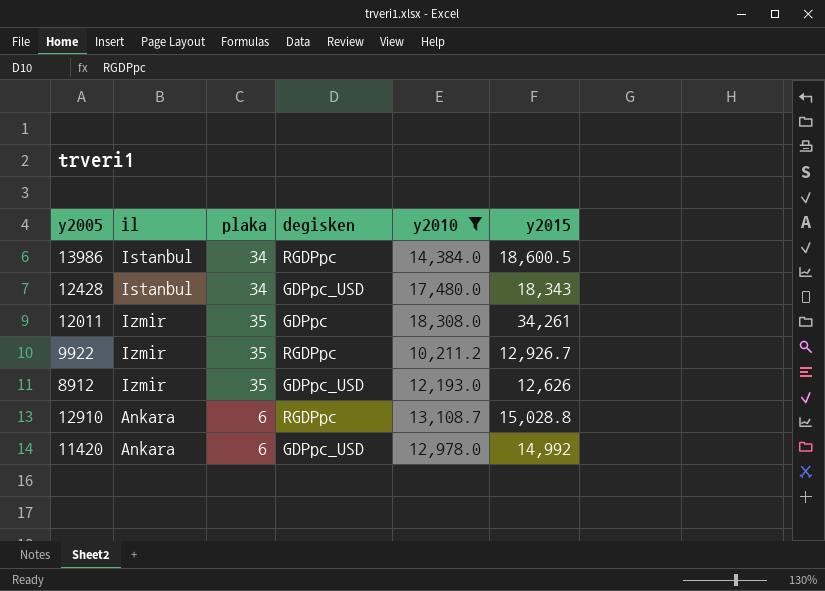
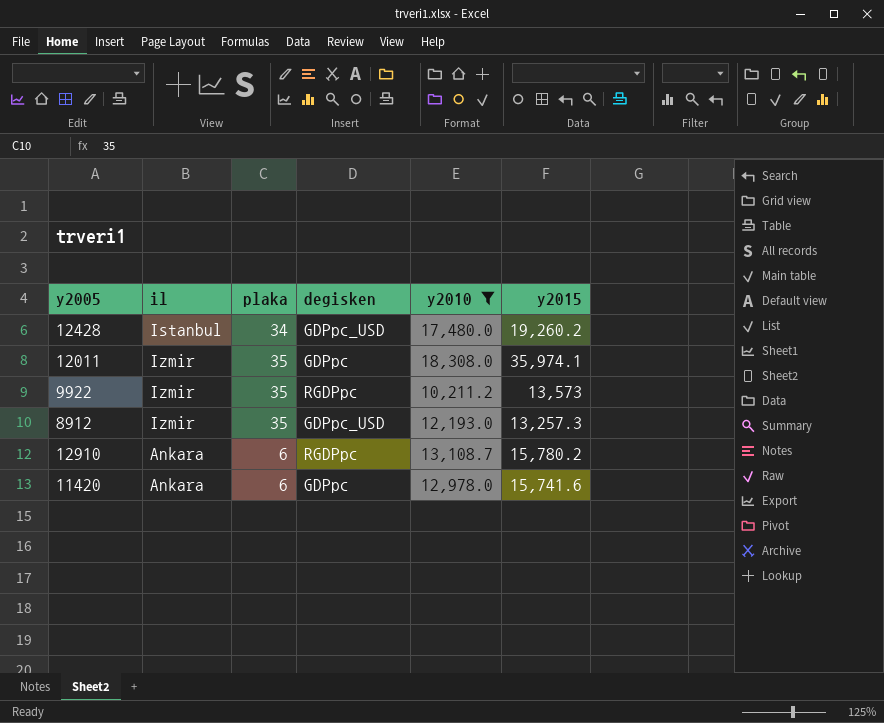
row 13986: Istanbul | 34 | RGDPpc | 14,384.0 | 18,600.5 -> none
12428 | y2015: 18,343 -> 19,260.2
12011 | y2015: 34,261 -> 35,974.1
9922 | y2015: 12,926.7 -> 13,573
8912 | y2015: 12,626 -> 13,257.3
12910 | y2015: 15,028.8 -> 15,780.2
11420 | degisken: GDPpc_USD -> GDPpc
11420 | y2015: 14,992 -> 15,741.6

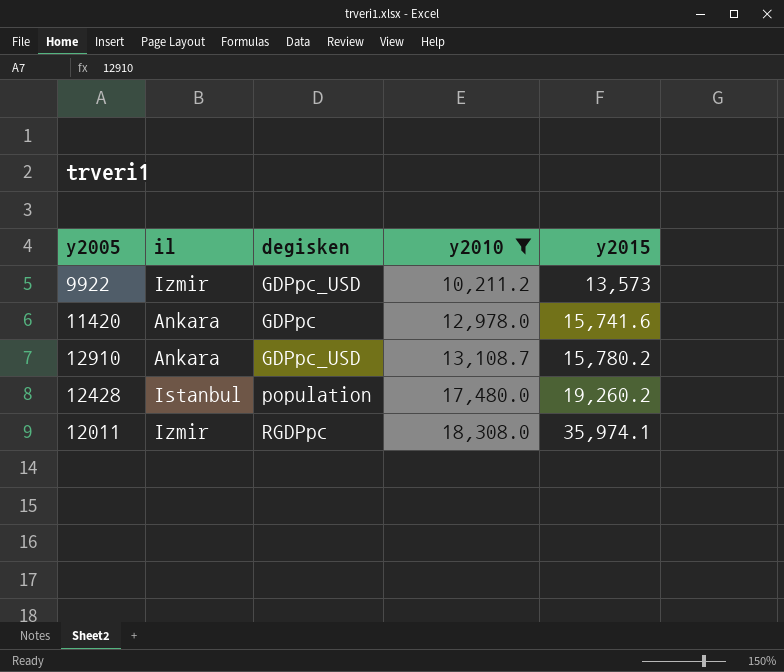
row order: none -> y2010 ascending
column plaka | position: 3 -> none
row 8912: Izmir | 35 | GDPpc_USD | 12,193.0 | 13,257.3 -> none
9922 | degisken: RGDPpc -> GDPpc_USD
12910 | degisken: RGDPpc -> GDPpc_USD
12428 | degisken: GDPpc_USD -> population
12011 | degisken: GDPpc -> RGDPpc

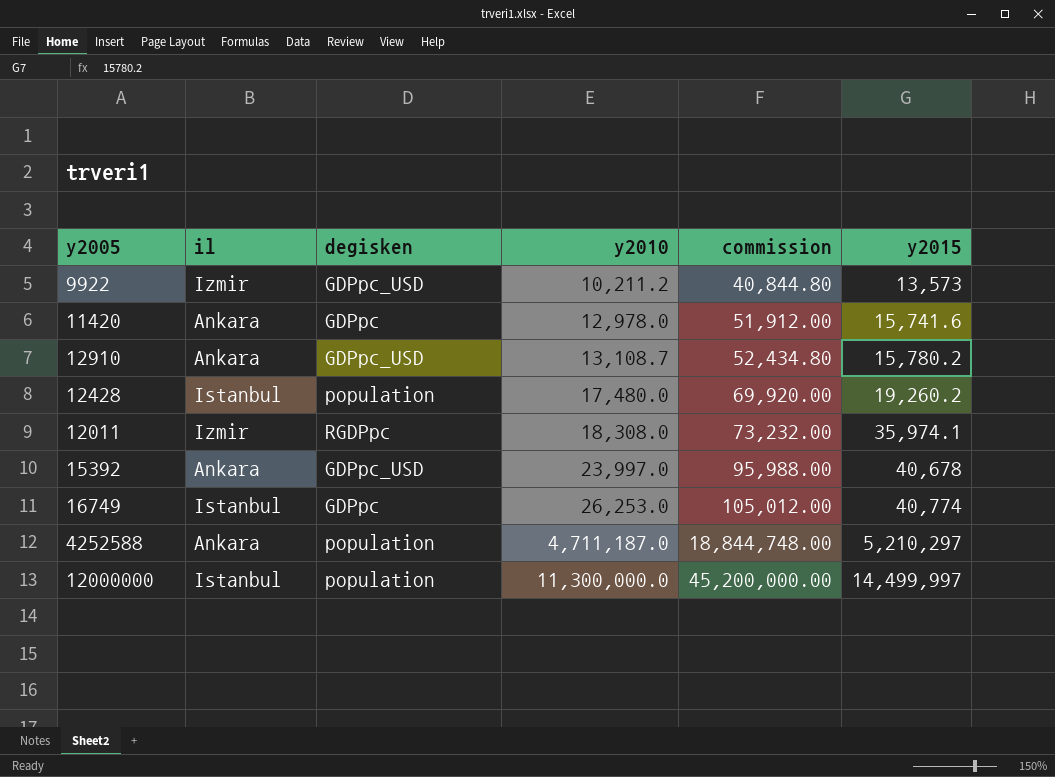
filter: y2010 <= 18,308.0 -> none
column commission | formula: none -> [y2010] * 4

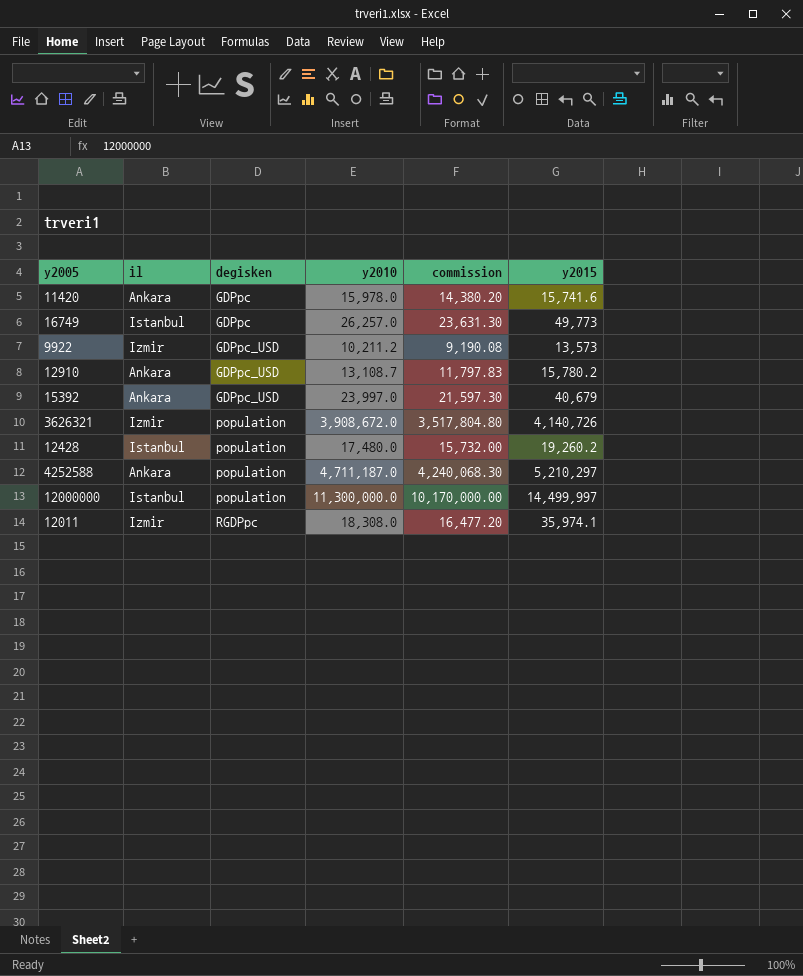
row order: y2010 ascending -> degisken ascending
column commission | formula: [y2010] * 4 -> [y2010] * 0.9
11420 | y2010: 12,978.0 -> 15,978.0
16749 | y2010: 26,253.0 -> 26,257.0
16749 | y2015: 40,774 -> 49,773
15392 | y2015: 40,678 -> 40,679
row 3626321: none -> Izmir | population | 3,908,672.0 | 3,517,804.80 | 4,140,726

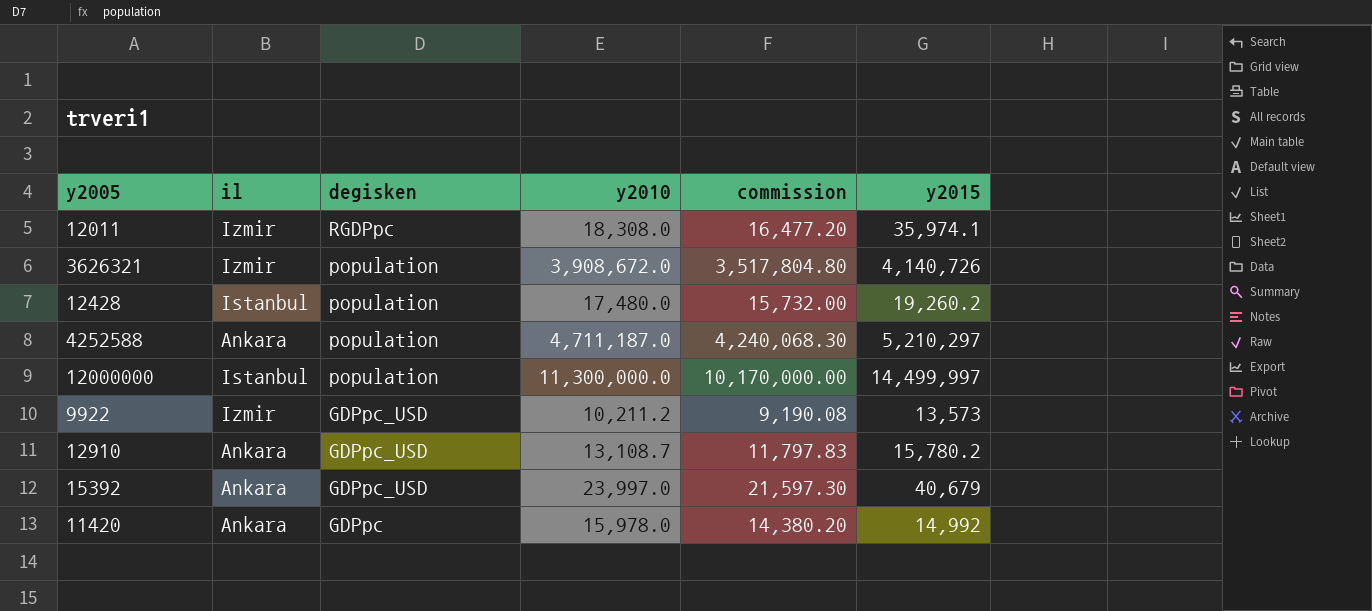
row order: degisken ascending -> degisken descending
row 16749: Istanbul | GDPpc | 26,257.0 | 23,631.30 | 49,773 -> none
11420 | y2015: 15,741.6 -> 14,992

